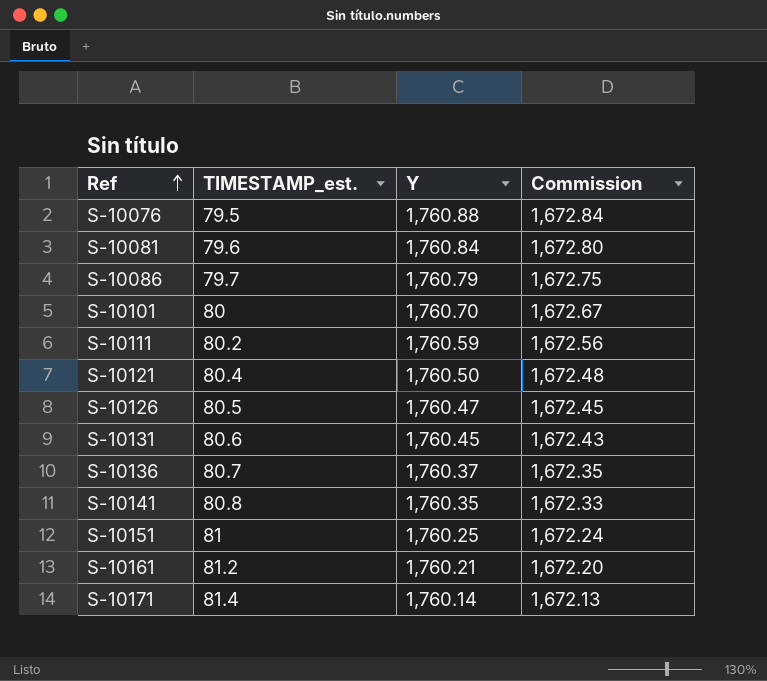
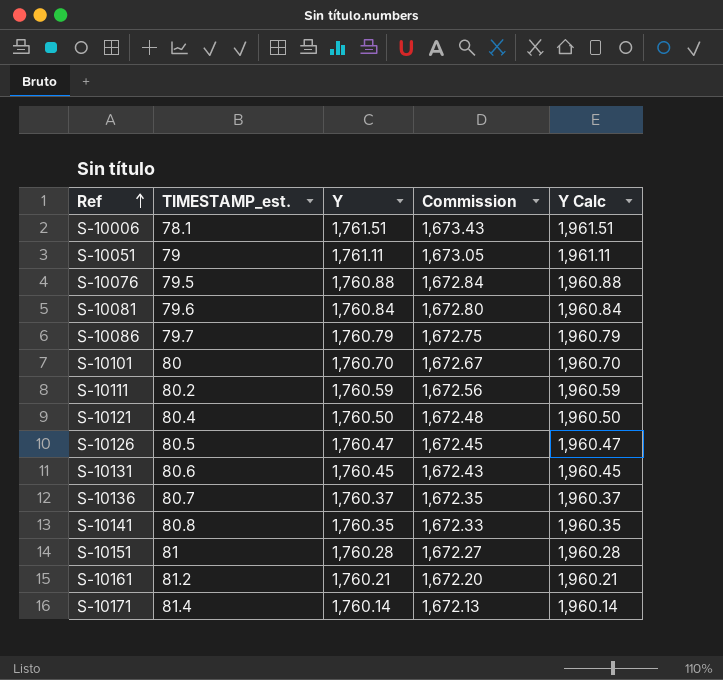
column Y Calc | formula: none -> [Y] + 200
row S-10006: none -> 78.1 | 1,761.51 | 1,673.43 | 1,961.51
row S-10051: none -> 79 | 1,761.11 | 1,673.05 | 1,961.11
S-10151 | Y: 1,760.25 -> 1,760.28
S-10151 | Commission: 1,672.24 -> 1,672.27

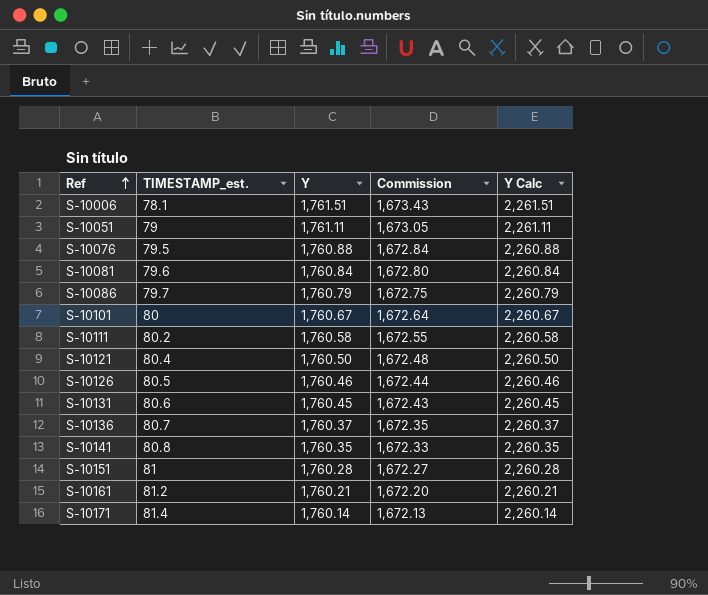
column Y Calc | formula: [Y] + 200 -> [Y] + 500
S-10101 | Y: 1,760.70 -> 1,760.67
S-10101 | Commission: 1,672.67 -> 1,672.64
S-10111 | Y: 1,760.59 -> 1,760.58
S-10111 | Commission: 1,672.56 -> 1,672.55
S-10126 | Y: 1,760.47 -> 1,760.46
S-10126 | Commission: 1,672.45 -> 1,672.44

